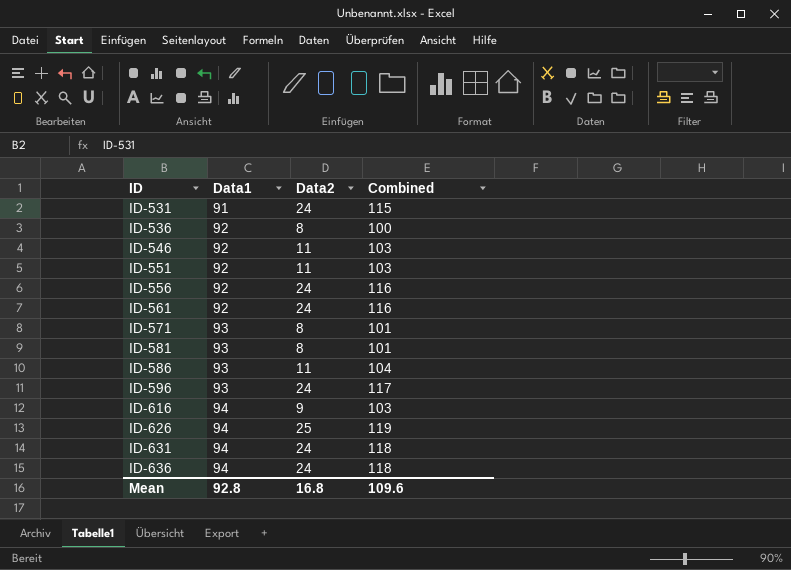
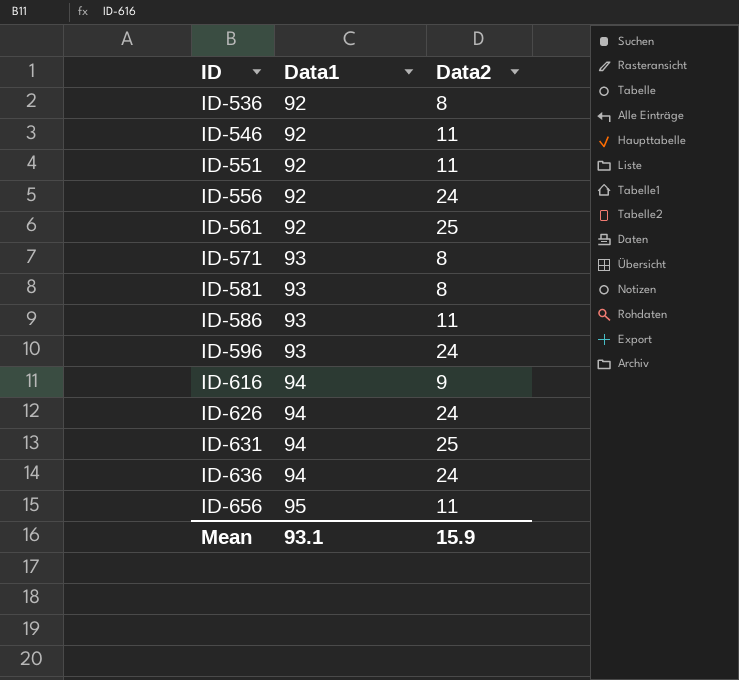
column Combined | formula: [Data1] + [Data2] -> none
row ID-531: 91 | 24 | 115 -> none
ID-561 | Data2: 24 -> 25
ID-626 | Data2: 25 -> 24
ID-631 | Data2: 24 -> 25
row ID-656: none -> 95 | 11
Mean | Data1: 92.8 -> 93.1
Mean | Data2: 16.8 -> 15.9

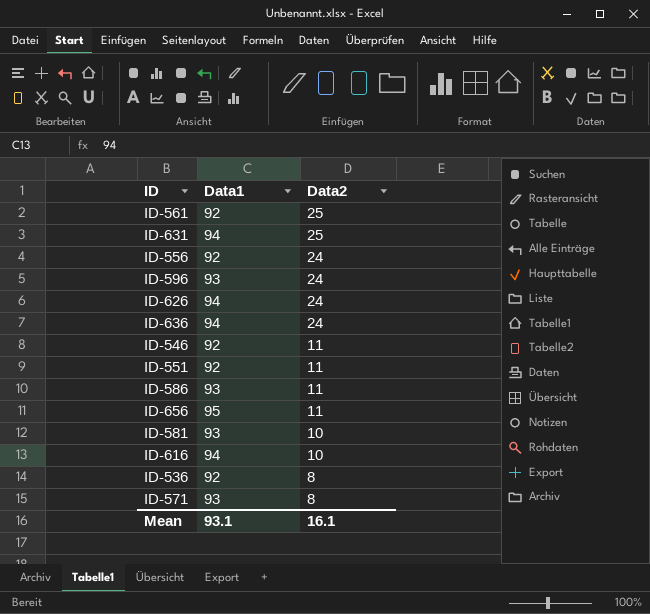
row order: ID ascending -> Data2 descending
ID-581 | Data2: 8 -> 10
ID-616 | Data2: 9 -> 10
Mean | Data2: 15.9 -> 16.1

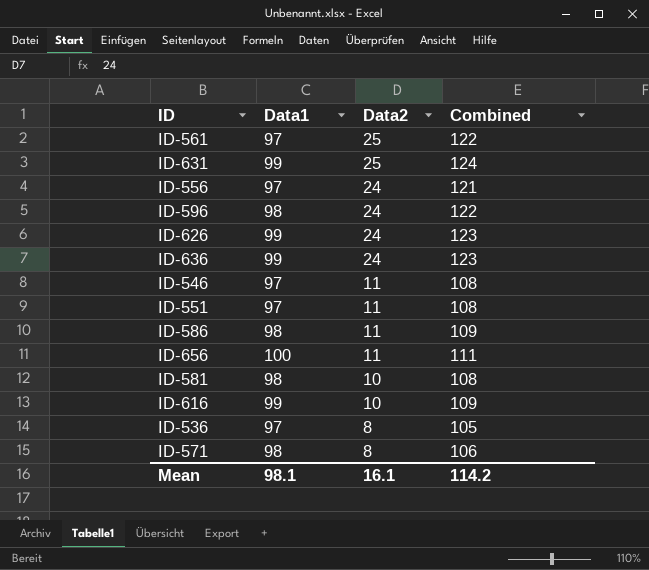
column Combined | formula: none -> [Data1] + [Data2]
ID-561 | Data1: 92 -> 97
ID-631 | Data1: 94 -> 99
ID-556 | Data1: 92 -> 97
ID-596 | Data1: 93 -> 98
ID-626 | Data1: 94 -> 99
ID-636 | Data1: 94 -> 99
ID-546 | Data1: 92 -> 97
ID-551 | Data1: 92 -> 97
ID-586 | Data1: 93 -> 98
ID-656 | Data1: 95 -> 100
ID-581 | Data1: 93 -> 98
ID-616 | Data1: 94 -> 99
ID-536 | Data1: 92 -> 97
ID-571 | Data1: 93 -> 98
Mean | Data1: 93.1 -> 98.1

